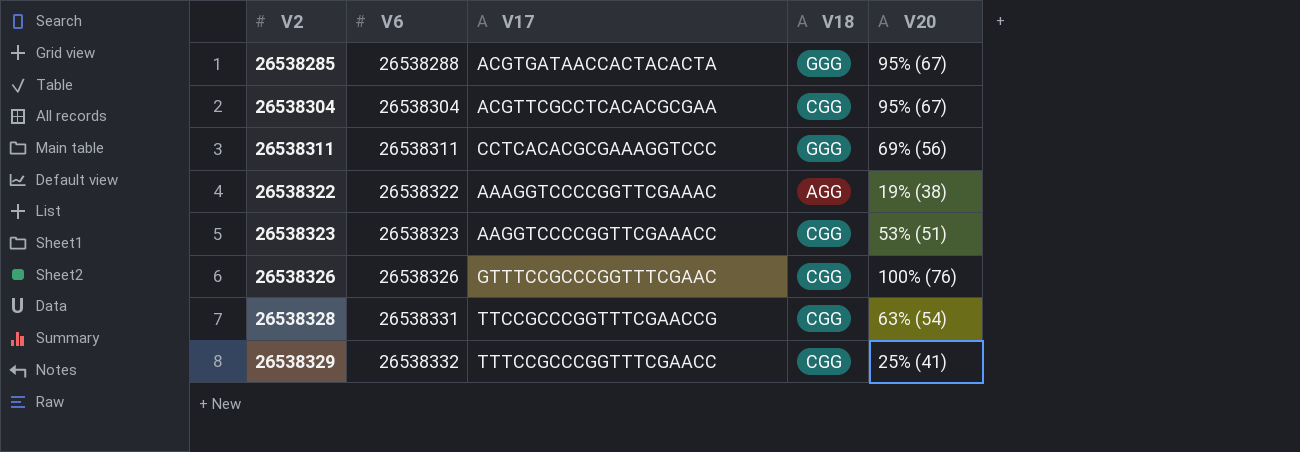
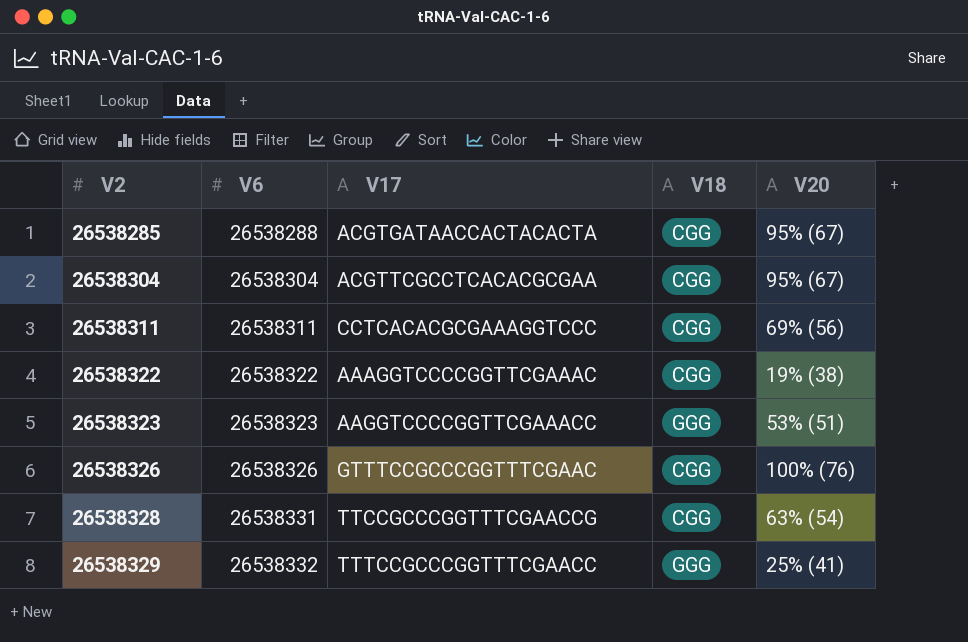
26538285 | V18: GGG -> CGG
26538311 | V18: GGG -> CGG
26538322 | V18: AGG -> CGG
26538323 | V18: CGG -> GGG
26538329 | V18: CGG -> GGG

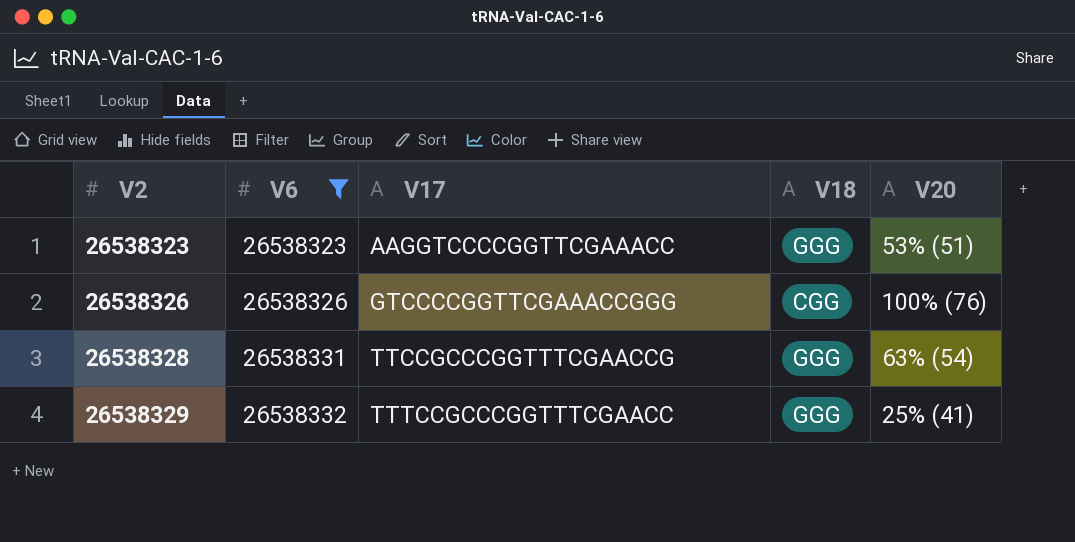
filter: none -> V6 >= 26538323
26538326 | V17: GTTTCCGCCCGGTTTCGAAC -> GTCCCCGGTTCGAAACCGGG
26538328 | V18: CGG -> GGG

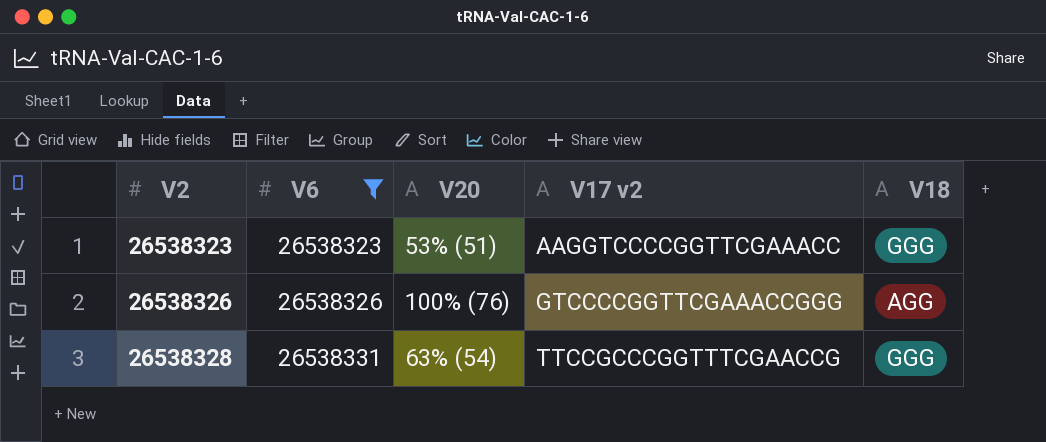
column V20 | position: 5 -> 3
column name: V17 -> V17 v2
row 26538329: 26538332 | TTTCCGCCCGGTTTCGAACC | GGG | 25% (41) -> none
26538326 | V18: CGG -> AGG

